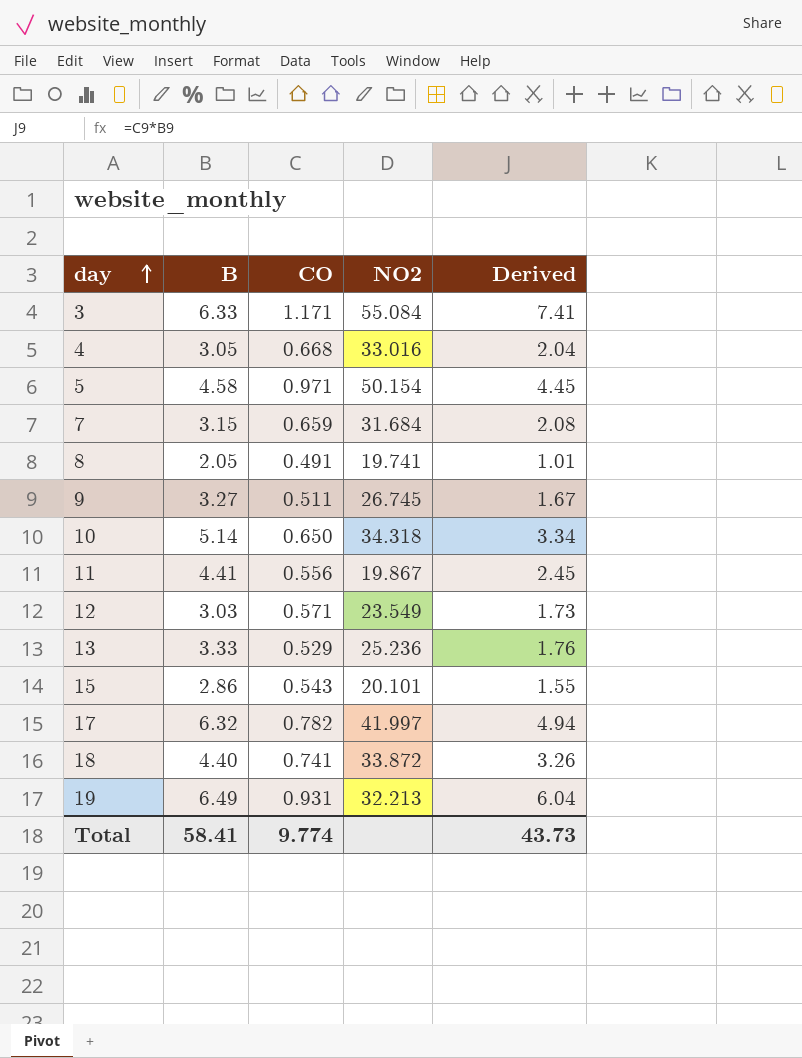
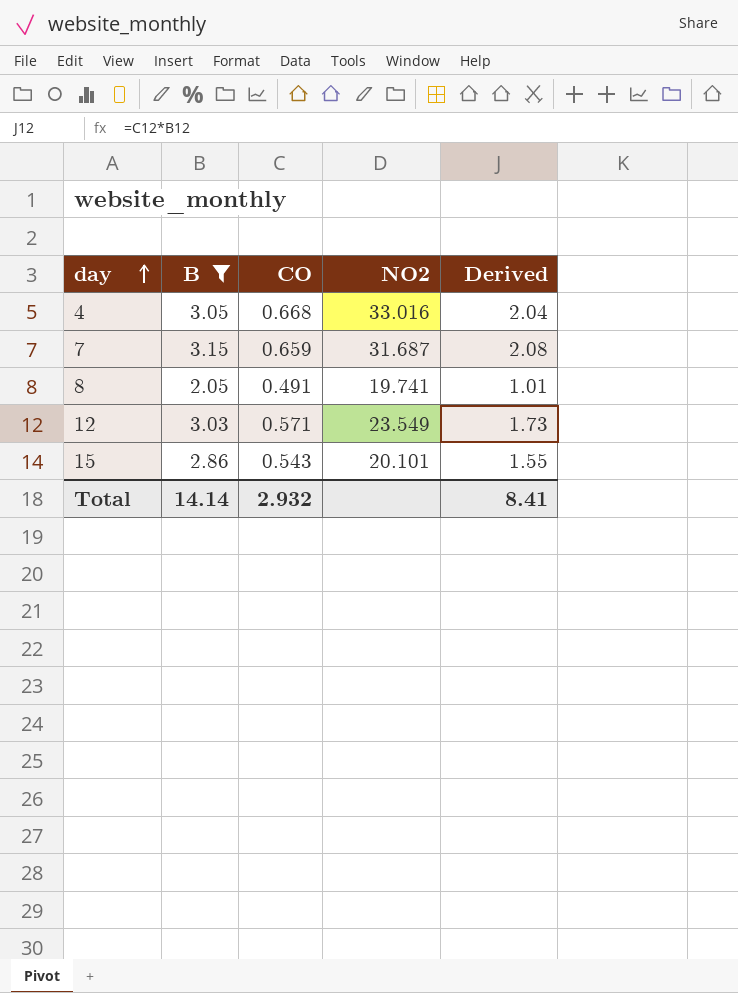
filter: none -> B <= 3.15
7 | NO2: 31.684 -> 31.687
Total | B: 58.41 -> 14.14
Total | CO: 9.774 -> 2.932
Total | Derived: 43.73 -> 8.41

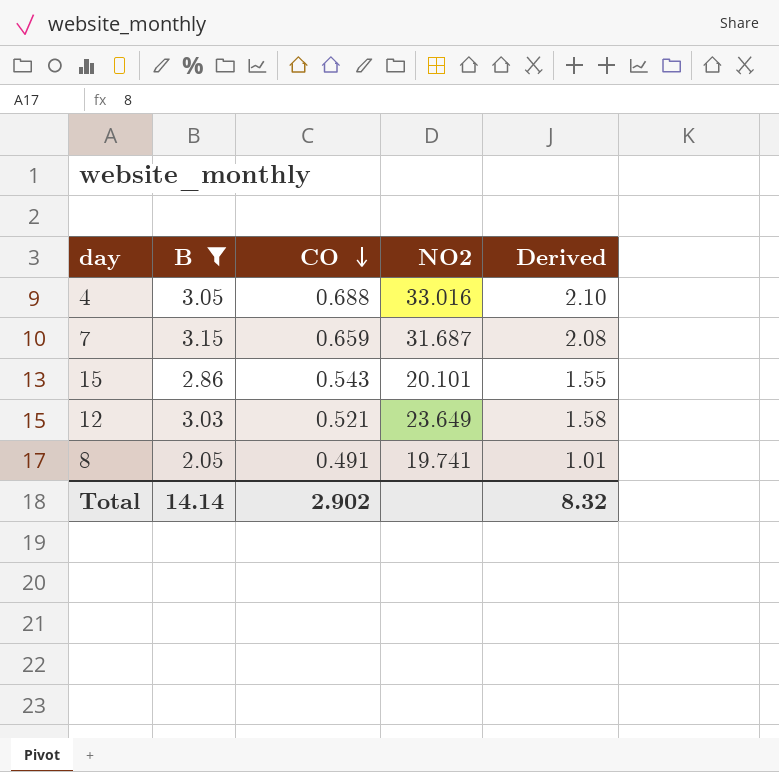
row order: day ascending -> CO descending
4 | CO: 0.668 -> 0.688
4 | Derived: 2.04 -> 2.10
12 | CO: 0.571 -> 0.521
12 | NO2: 23.549 -> 23.649
12 | Derived: 1.73 -> 1.58
Total | CO: 2.932 -> 2.902
Total | Derived: 8.41 -> 8.32

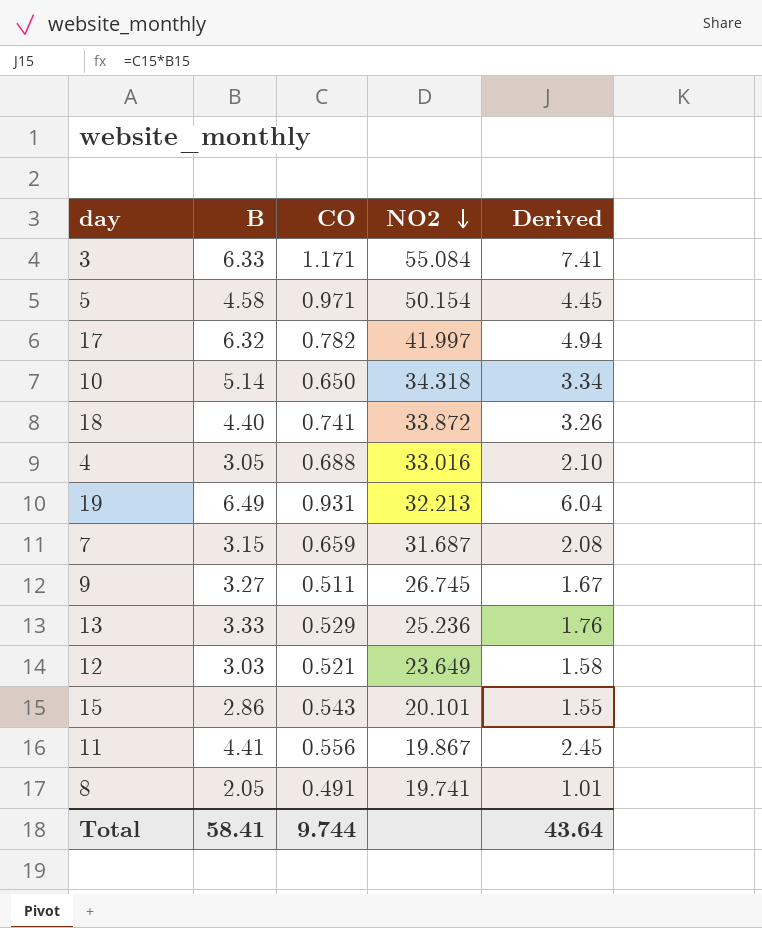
filter: B <= 3.15 -> none
row order: CO descending -> NO2 descending
Total | B: 14.14 -> 58.41
Total | CO: 2.902 -> 9.744
Total | Derived: 8.32 -> 43.64

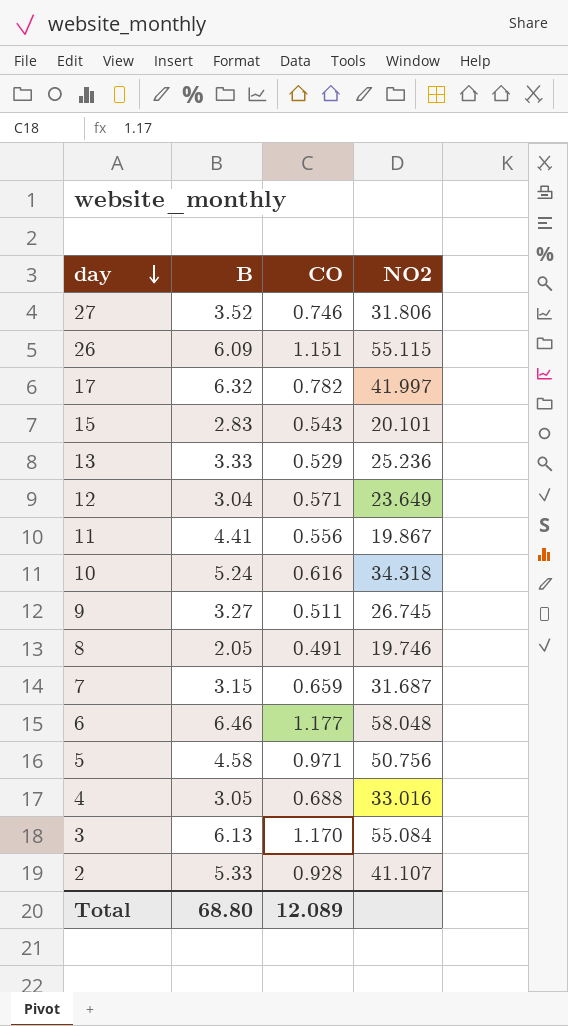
row order: NO2 descending -> day descending
column Derived | formula: [B] * [CO] -> none
row 18: 4.40 | 0.741 | 33.872 | 3.26 -> none
row 19: 6.49 | 0.931 | 32.213 | 6.04 -> none
row 27: none -> 3.52 | 0.746 | 31.806
row 26: none -> 6.09 | 1.151 | 55.115
15 | B: 2.86 -> 2.83
12 | B: 3.03 -> 3.04
12 | CO: 0.521 -> 0.571
10 | B: 5.14 -> 5.24
10 | CO: 0.650 -> 0.616
8 | NO2: 19.741 -> 19.746
row 6: none -> 6.46 | 1.177 | 58.048
5 | NO2: 50.154 -> 50.756
3 | B: 6.33 -> 6.13
3 | CO: 1.171 -> 1.170
row 2: none -> 5.33 | 0.928 | 41.107
Total | B: 58.41 -> 68.80
Total | CO: 9.744 -> 12.089

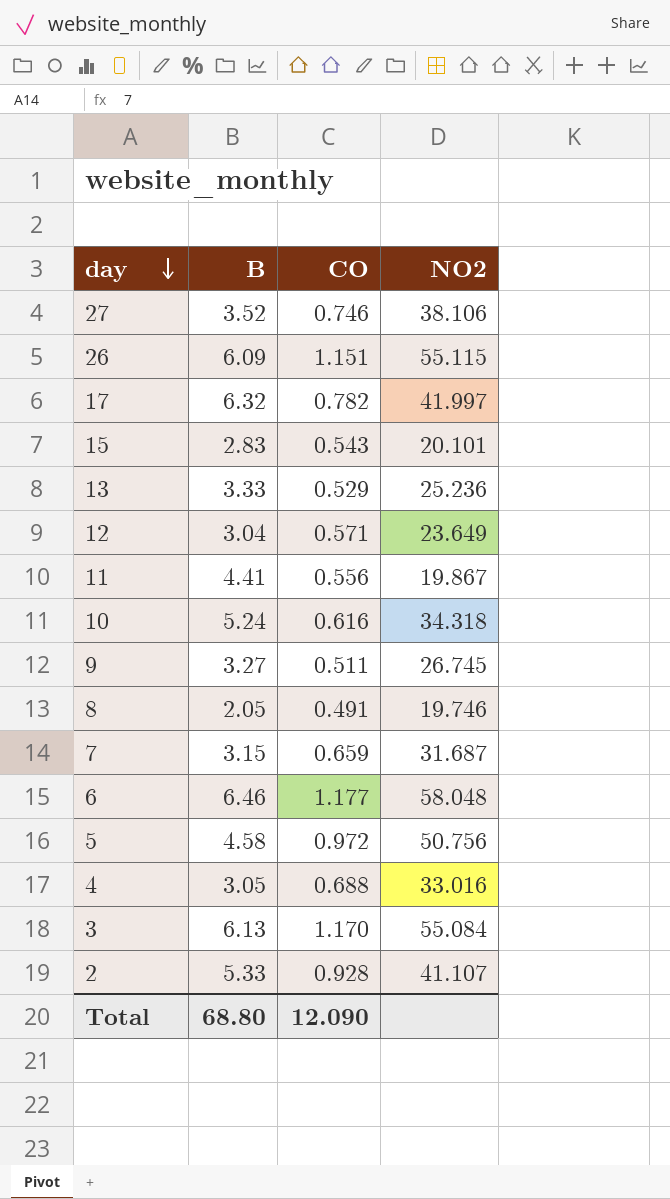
27 | NO2: 31.806 -> 38.106
5 | CO: 0.971 -> 0.972
Total | CO: 12.089 -> 12.090

